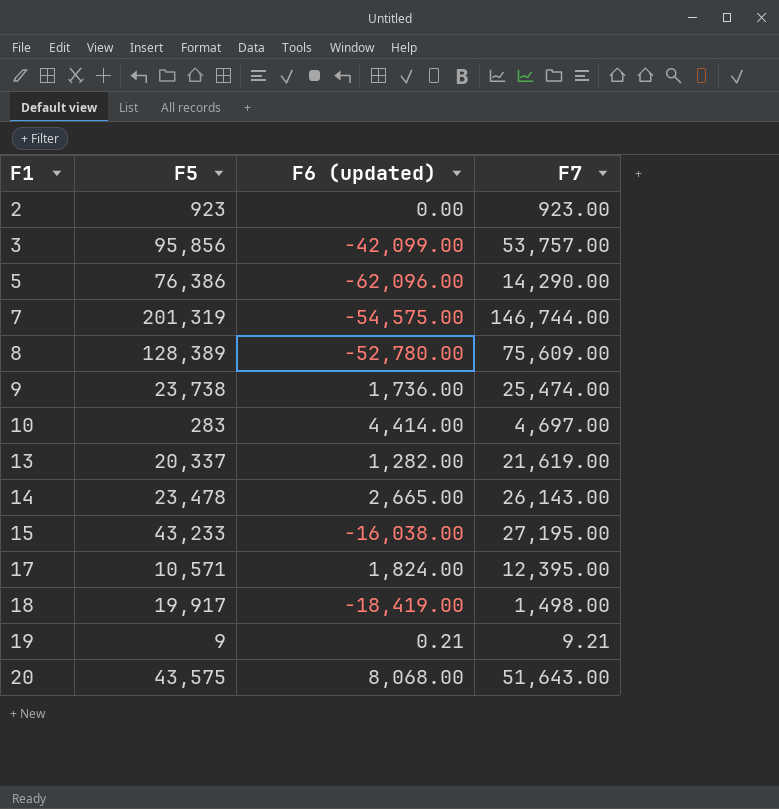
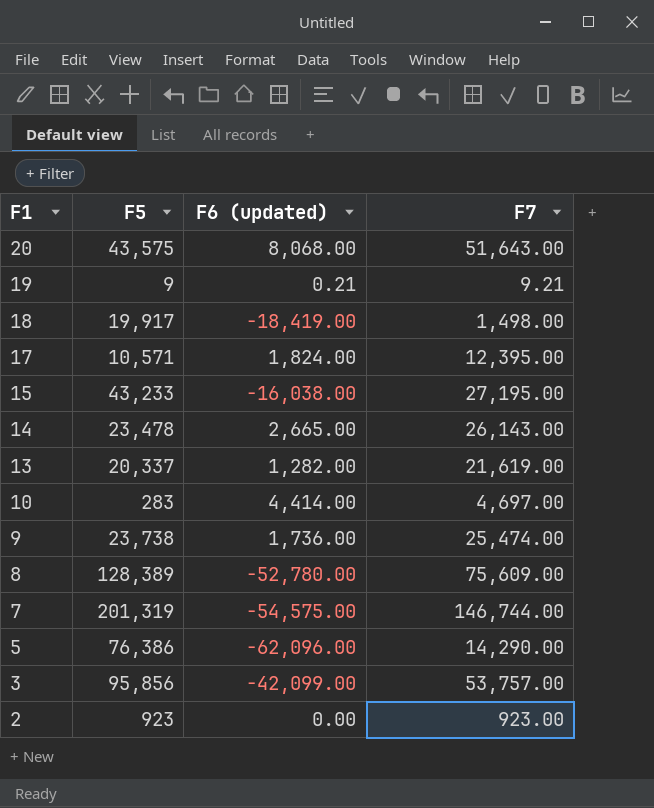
row order: F1 ascending -> F1 descending

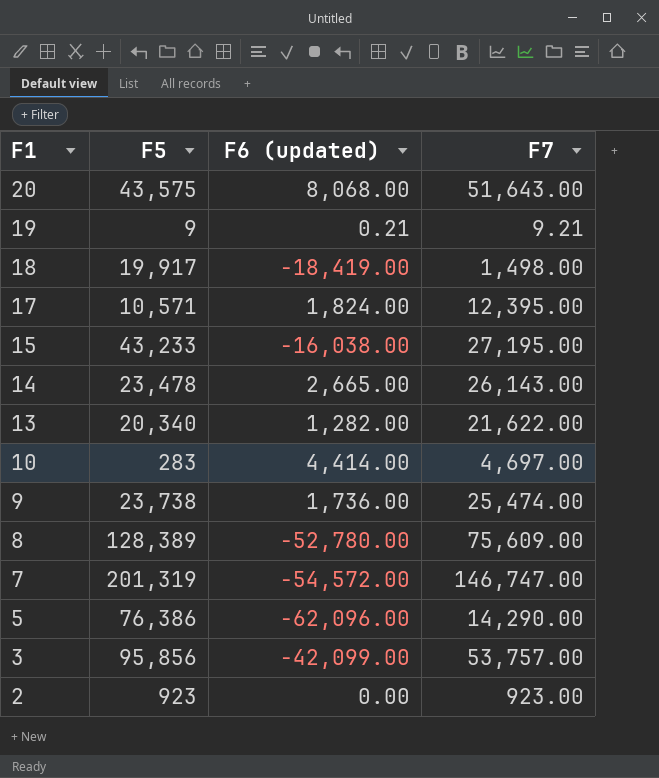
13 | F5: 20,337 -> 20,340
13 | F7: 21,619.00 -> 21,622.00
7 | F6 (updated): -54,575.00 -> -54,572.00
7 | F7: 146,744.00 -> 146,747.00

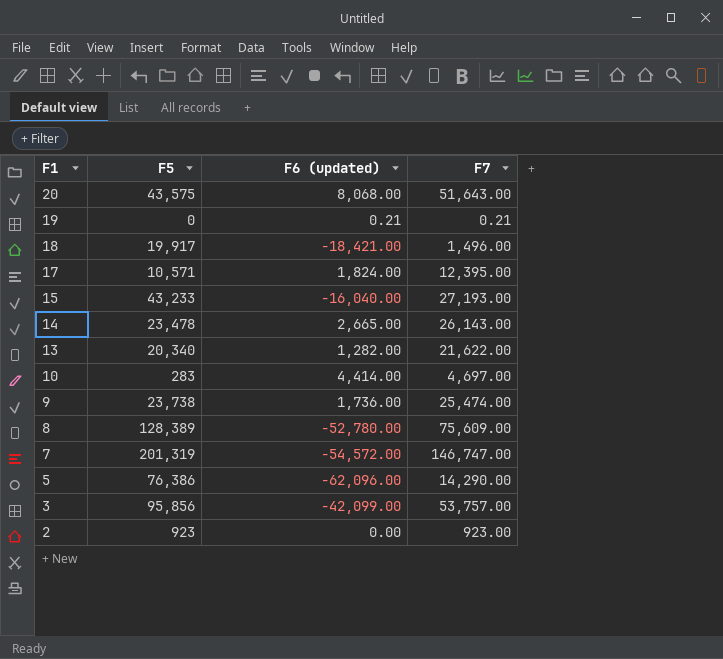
19 | F5: 9 -> 0
19 | F7: 9.21 -> 0.21
18 | F6 (updated): -18,419.00 -> -18,421.00
18 | F7: 1,498.00 -> 1,496.00
15 | F6 (updated): -16,038.00 -> -16,040.00
15 | F7: 27,195.00 -> 27,193.00

